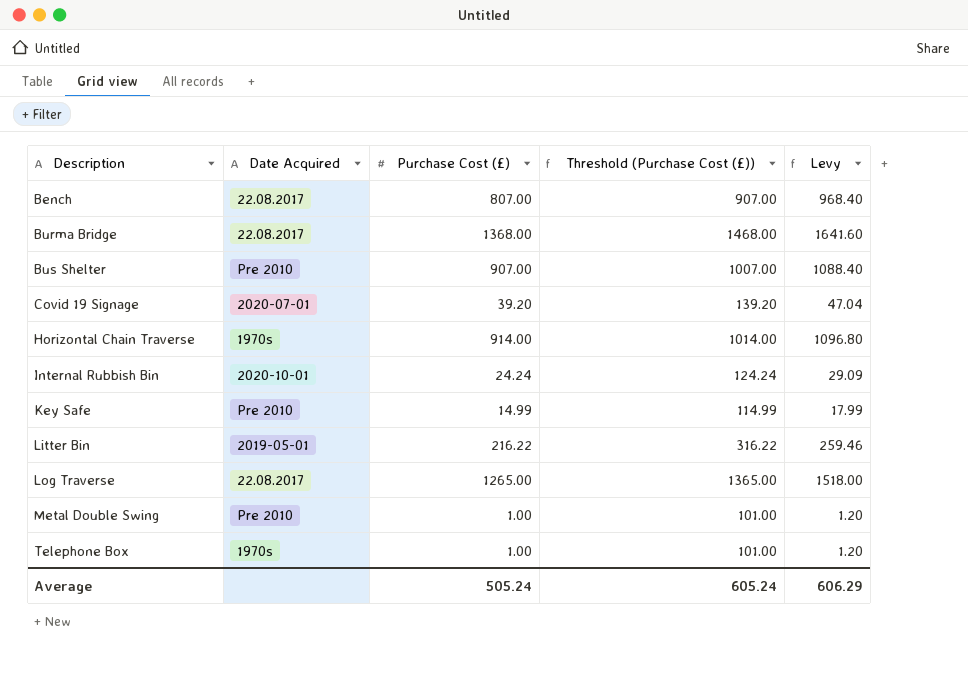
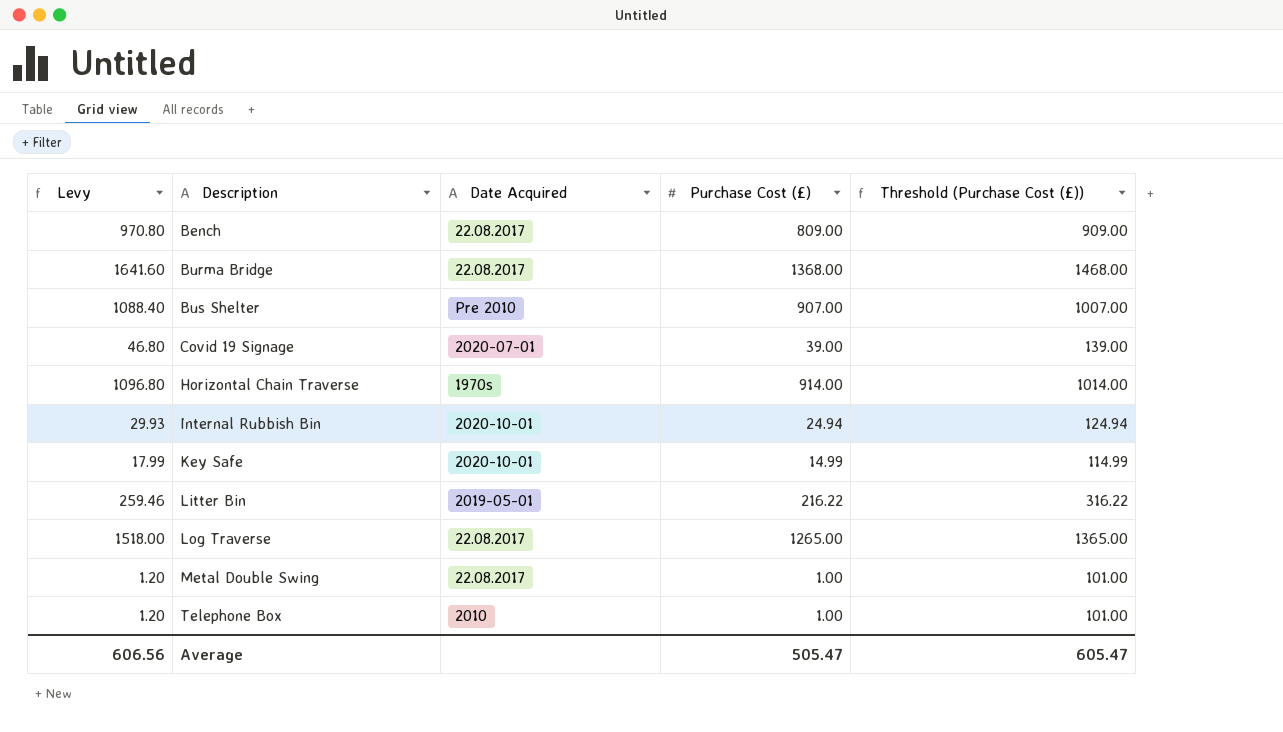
column Levy | position: 5 -> 1
Bench | Levy: 968.40 -> 970.80
Bench | Purchase Cost (£): 807.00 -> 809.00
Bench | Threshold (Purchase Cost (£)): 907.00 -> 909.00
Covid 19 Signage | Levy: 47.04 -> 46.80
Covid 19 Signage | Purchase Cost (£): 39.20 -> 39.00
Covid 19 Signage | Threshold (Purchase Cost (£)): 139.20 -> 139.00
Internal Rubbish Bin | Levy: 29.09 -> 29.93
Internal Rubbish Bin | Purchase Cost (£): 24.24 -> 24.94
Internal Rubbish Bin | Threshold (Purchase Cost (£)): 124.24 -> 124.94
Key Safe | Date Acquired: Pre 2010 -> 2020-10-01
Metal Double Swing | Date Acquired: Pre 2010 -> 22.08.2017
Telephone Box | Date Acquired: 1970s -> 2010
Average | Levy: 606.29 -> 606.56
Average | Purchase Cost (£): 505.24 -> 505.47
Average | Threshold (Purchase Cost (£)): 605.24 -> 605.47

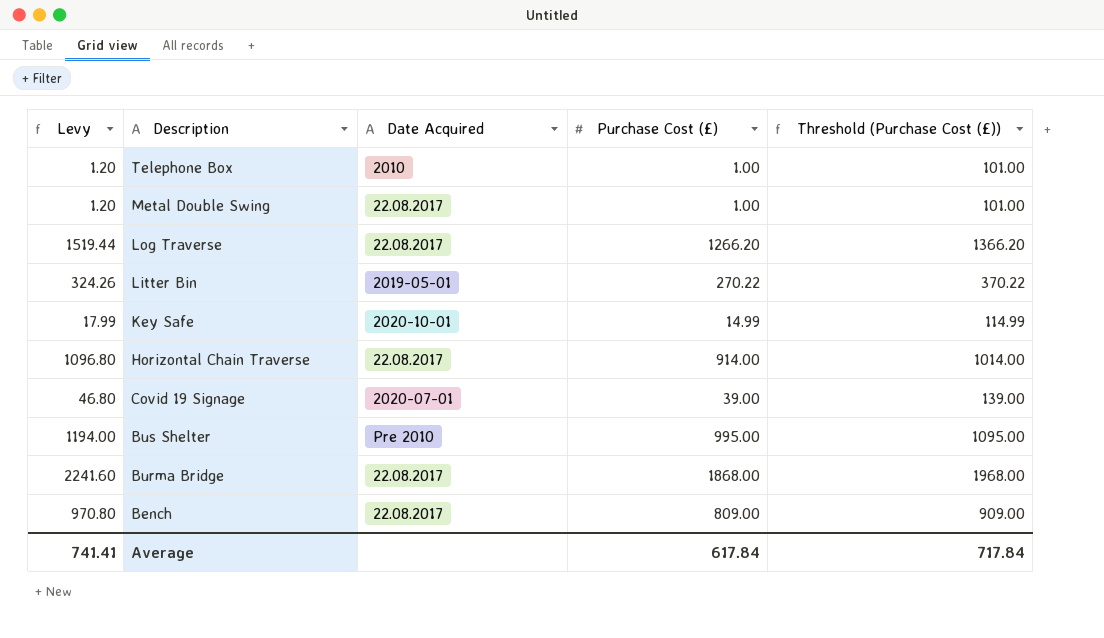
row order: Description ascending -> Description descending
row Internal Rubbish Bin: 29.93 | 2020-10-01 | 24.94 | 124.94 -> none
Log Traverse | Levy: 1518.00 -> 1519.44
Log Traverse | Purchase Cost (£): 1265.00 -> 1266.20
Log Traverse | Threshold (Purchase Cost (£)): 1365.00 -> 1366.20
Litter Bin | Levy: 259.46 -> 324.26
Litter Bin | Purchase Cost (£): 216.22 -> 270.22
Litter Bin | Threshold (Purchase Cost (£)): 316.22 -> 370.22
Horizontal Chain Traverse | Date Acquired: 1970s -> 22.08.2017
Bus Shelter | Levy: 1088.40 -> 1194.00
Bus Shelter | Purchase Cost (£): 907.00 -> 995.00
Bus Shelter | Threshold (Purchase Cost (£)): 1007.00 -> 1095.00
Burma Bridge | Levy: 1641.60 -> 2241.60
Burma Bridge | Purchase Cost (£): 1368.00 -> 1868.00
Burma Bridge | Threshold (Purchase Cost (£)): 1468.00 -> 1968.00
Average | Levy: 606.56 -> 741.41
Average | Purchase Cost (£): 505.47 -> 617.84
Average | Threshold (Purchase Cost (£)): 605.47 -> 717.84

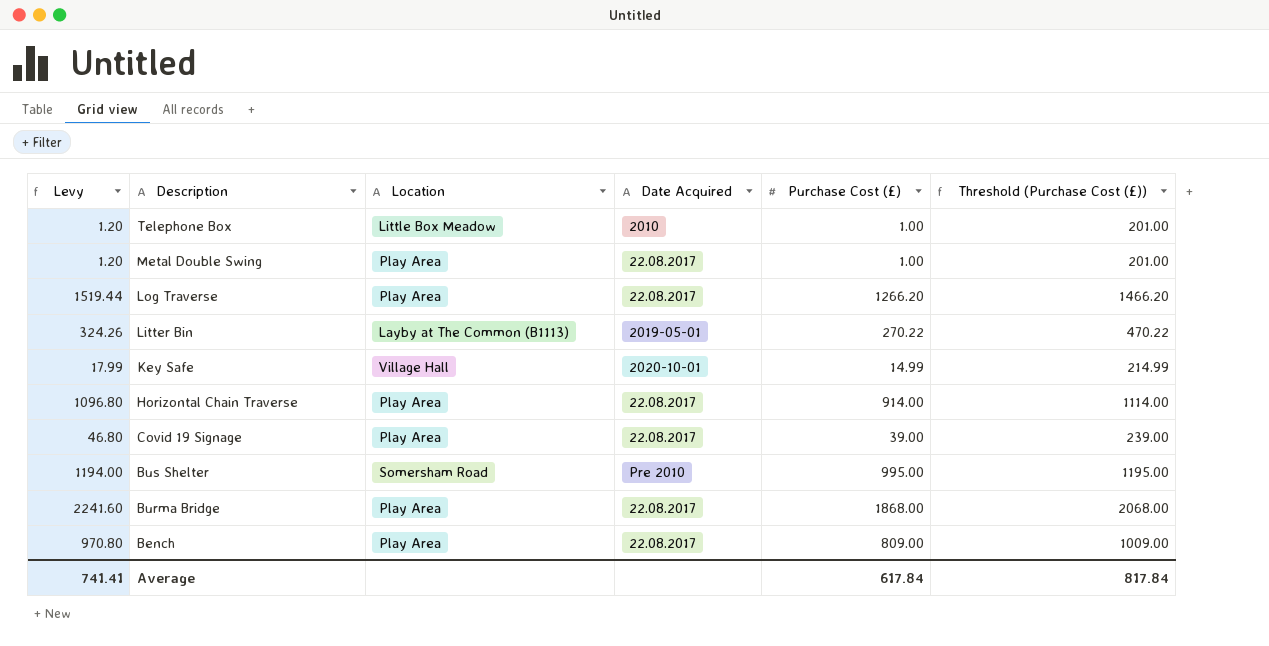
column Location | position: none -> 3
column Threshold (Purchase Cost (£)) | formula: [Purchase Cost (£)] + 100 -> [Purchase Cost (£)] + 200
Covid 19 Signage | Date Acquired: 2020-07-01 -> 22.08.2017
Average | Threshold (Purchase Cost (£)): 717.84 -> 817.84

